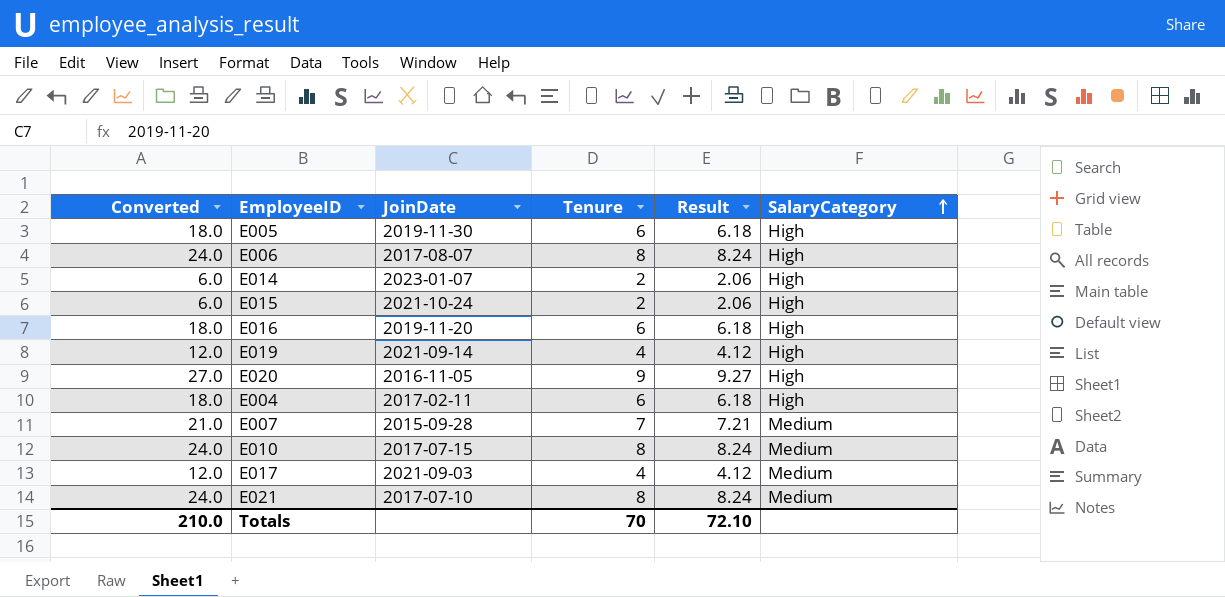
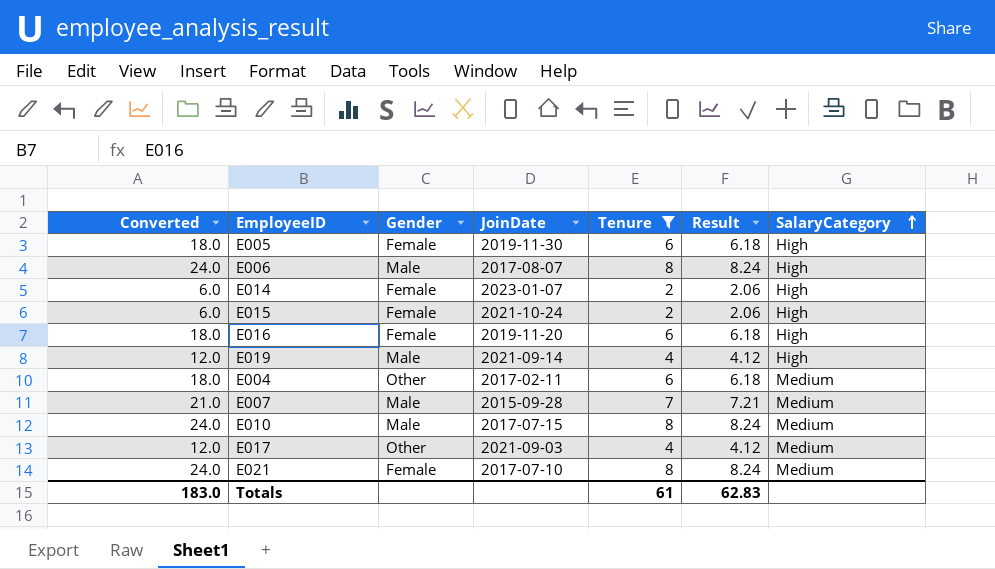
filter: none -> Tenure != 9
column Gender | position: none -> 3
E004 | SalaryCategory: High -> Medium
Totals | Converted: 210.0 -> 183.0
Totals | Tenure: 70 -> 61
Totals | Result: 72.10 -> 62.83

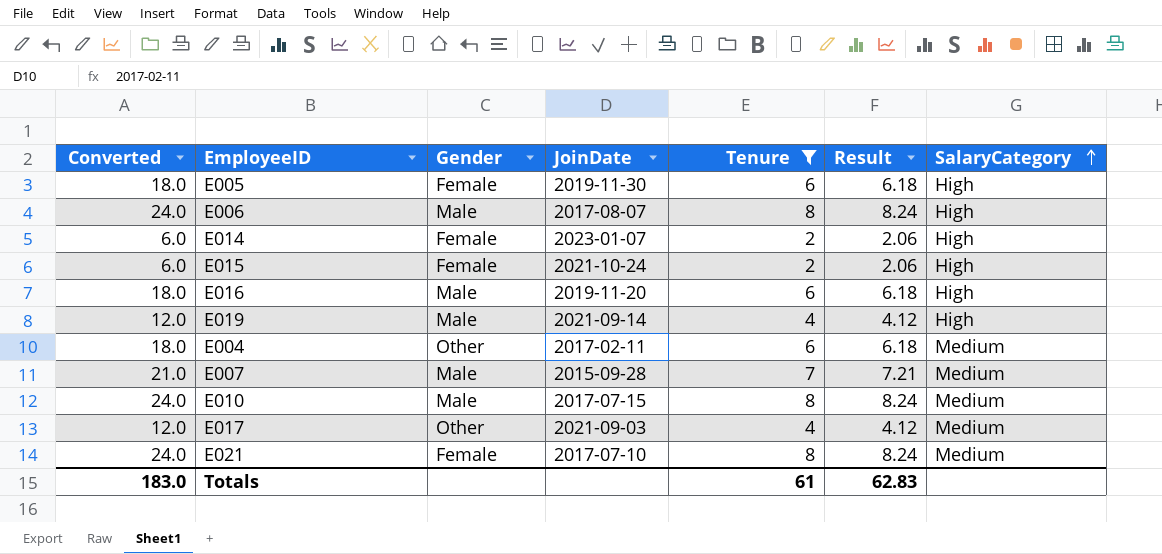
E016 | Gender: Female -> Male

